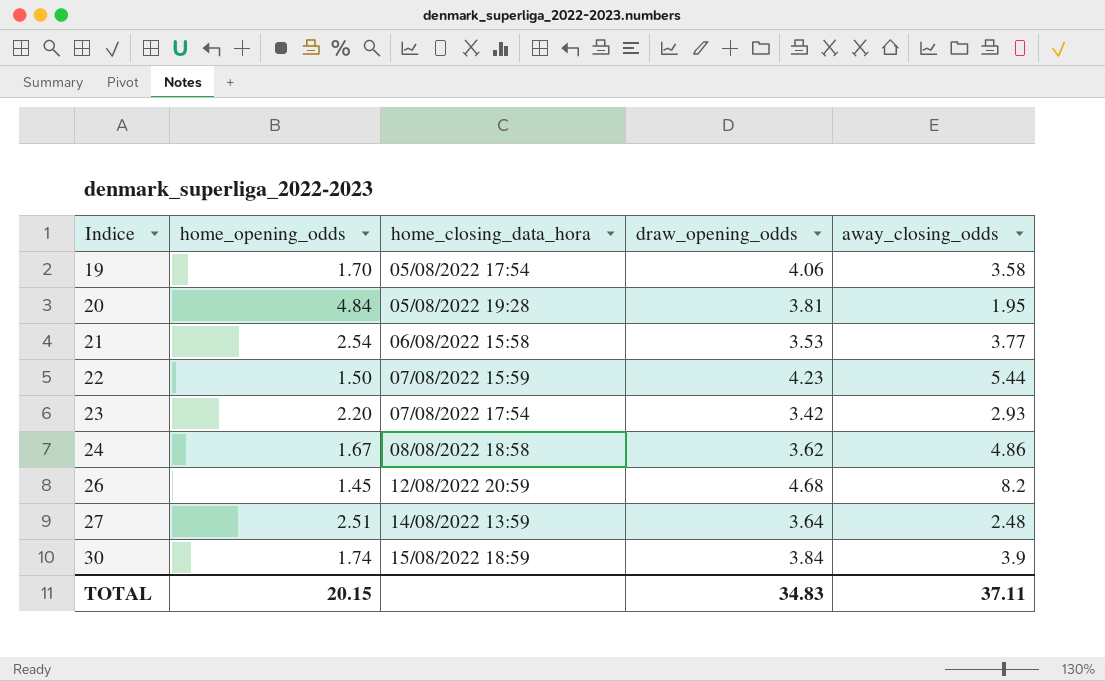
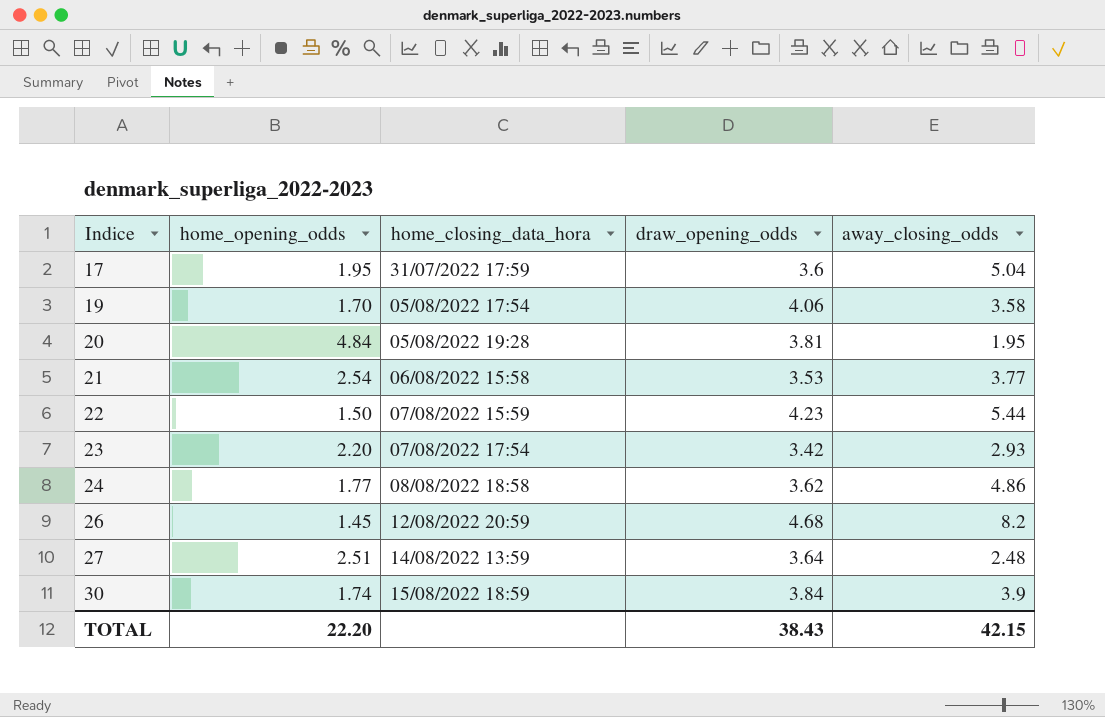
row 17: none -> 1.95 | 31/07/2022 17:59 | 3.6 | 5.04
24 | home_opening_odds: 1.67 -> 1.77
TOTAL | home_opening_odds: 20.15 -> 22.20
TOTAL | draw_opening_odds: 34.83 -> 38.43
TOTAL | away_closing_odds: 37.11 -> 42.15

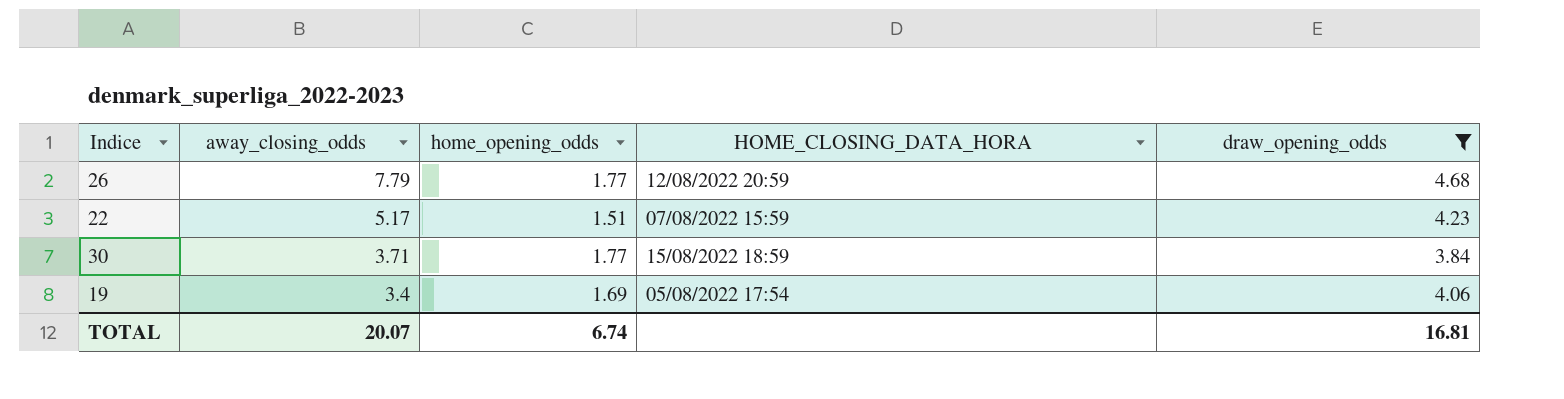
filter: none -> draw_opening_odds >= 3.84
row order: Indice ascending -> away_closing_odds descending
column away_closing_odds | position: 5 -> 2
column name: home_closing_data_hora -> HOME_CLOSING_DATA_HORA
26 | away_closing_odds: 8.2 -> 7.79
26 | home_opening_odds: 1.45 -> 1.77
22 | away_closing_odds: 5.44 -> 5.17
22 | home_opening_odds: 1.50 -> 1.51
30 | away_closing_odds: 3.9 -> 3.71
30 | home_opening_odds: 1.74 -> 1.77
19 | away_closing_odds: 3.58 -> 3.4
19 | home_opening_odds: 1.70 -> 1.69
TOTAL | away_closing_odds: 42.15 -> 20.07
TOTAL | home_opening_odds: 22.20 -> 6.74
TOTAL | draw_opening_odds: 38.43 -> 16.81

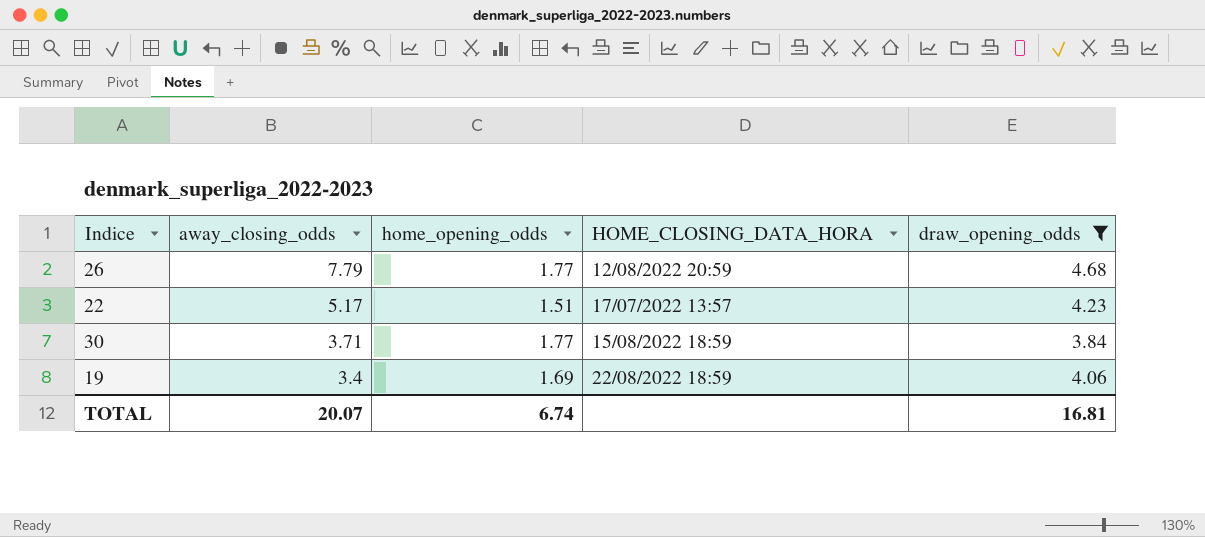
22 | HOME_CLOSING_DATA_HORA: 07/08/2022 15:59 -> 17/07/2022 13:57
19 | HOME_CLOSING_DATA_HORA: 05/08/2022 17:54 -> 22/08/2022 18:59

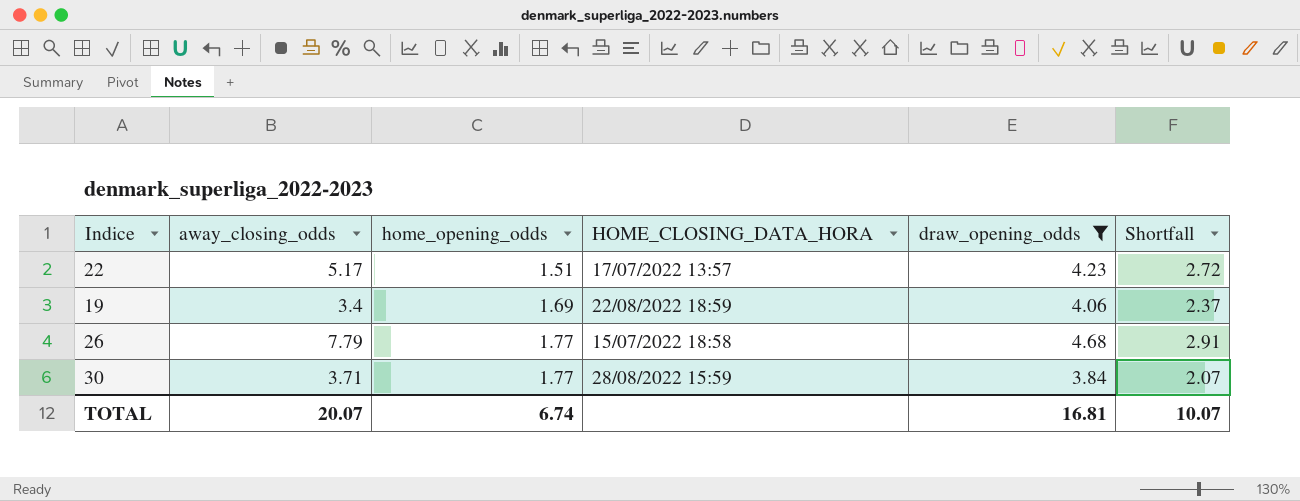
row order: away_closing_odds descending -> home_opening_odds ascending
column Shortfall | formula: none -> [draw_opening_odds] - [home_opening_odds]
26 | HOME_CLOSING_DATA_HORA: 12/08/2022 20:59 -> 15/07/2022 18:58
30 | HOME_CLOSING_DATA_HORA: 15/08/2022 18:59 -> 28/08/2022 15:59

